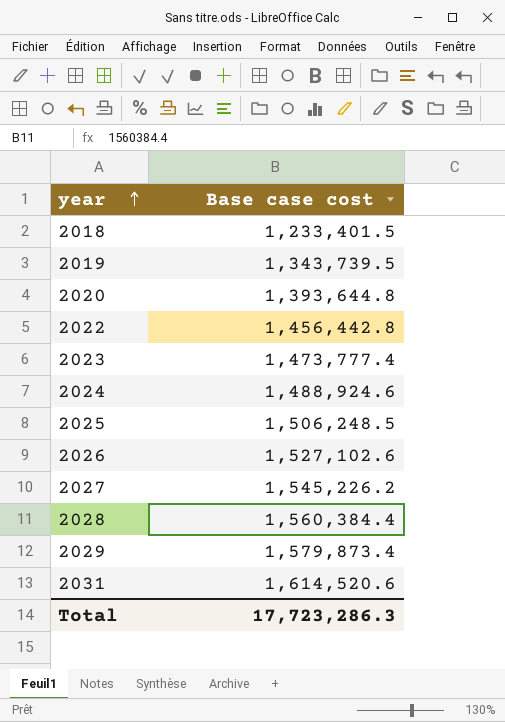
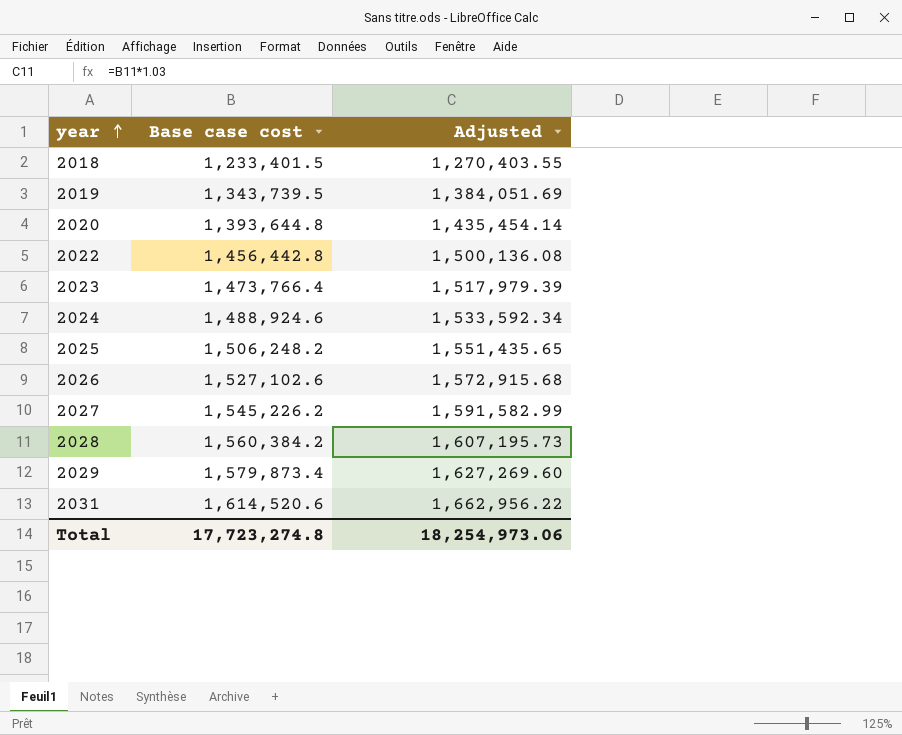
column Adjusted | formula: none -> [Base case cost] * 1.03
2023 | Base case cost: 1,473,777.4 -> 1,473,766.4
2025 | Base case cost: 1,506,248.5 -> 1,506,248.2
2028 | Base case cost: 1,560,384.4 -> 1,560,384.2
Total | Base case cost: 17,723,286.3 -> 17,723,274.8

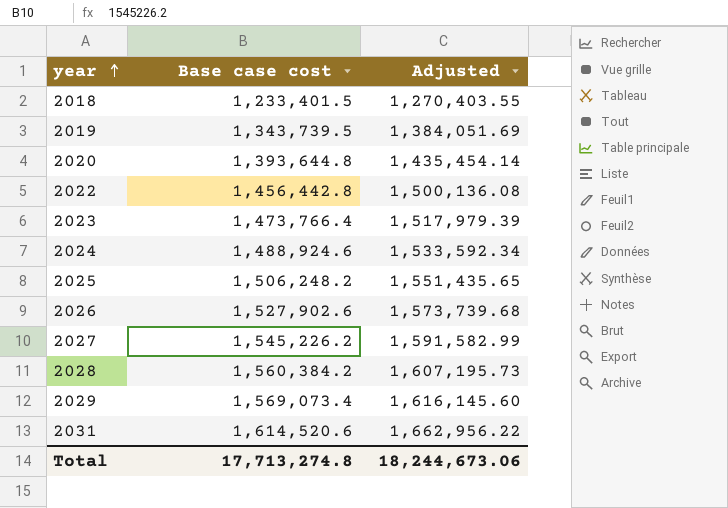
2026 | Base case cost: 1,527,102.6 -> 1,527,902.6
2026 | Adjusted: 1,572,915.68 -> 1,573,739.68
2029 | Base case cost: 1,579,873.4 -> 1,569,073.4
2029 | Adjusted: 1,627,269.60 -> 1,616,145.60
Total | Base case cost: 17,723,274.8 -> 17,713,274.8
Total | Adjusted: 18,254,973.06 -> 18,244,673.06

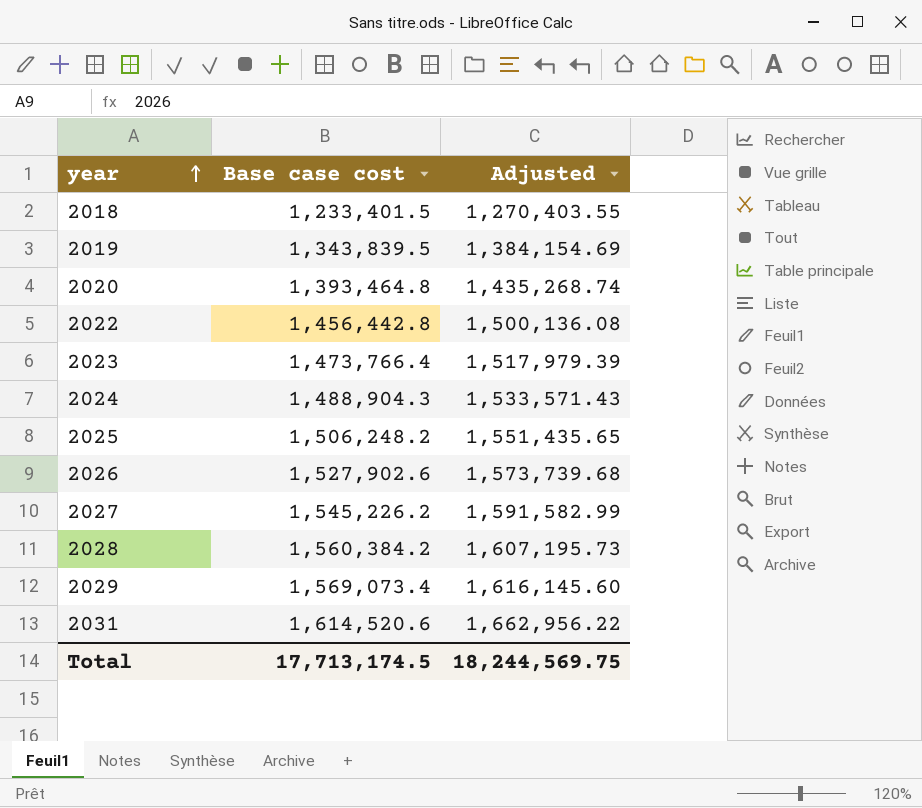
2019 | Base case cost: 1,343,739.5 -> 1,343,839.5
2019 | Adjusted: 1,384,051.69 -> 1,384,154.69
2020 | Base case cost: 1,393,644.8 -> 1,393,464.8
2020 | Adjusted: 1,435,454.14 -> 1,435,268.74
2024 | Base case cost: 1,488,924.6 -> 1,488,904.3
2024 | Adjusted: 1,533,592.34 -> 1,533,571.43
Total | Base case cost: 17,713,274.8 -> 17,713,174.5
Total | Adjusted: 18,244,673.06 -> 18,244,569.75

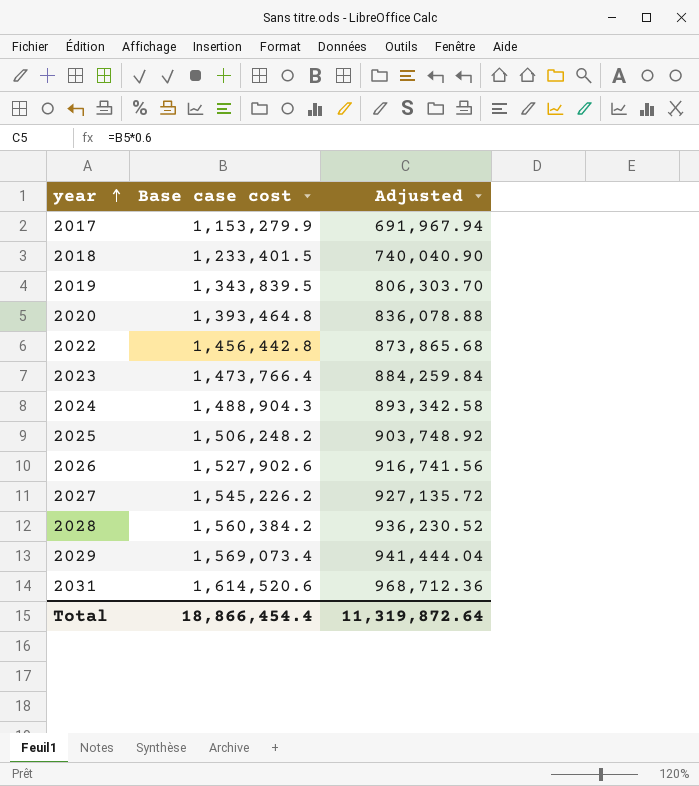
column Adjusted | formula: [Base case cost] * 1.03 -> [Base case cost] * 0.6
row 2017: none -> 1,153,279.9 | 691,967.94
Total | Base case cost: 17,713,174.5 -> 18,866,454.4
Total | Adjusted: 18,244,569.75 -> 11,319,872.64

